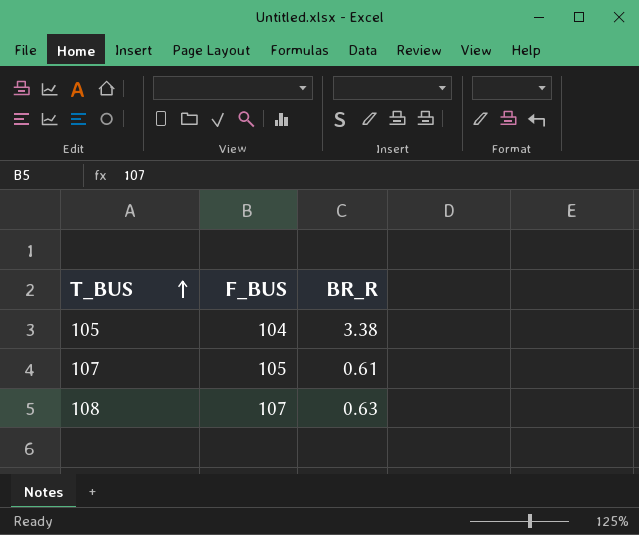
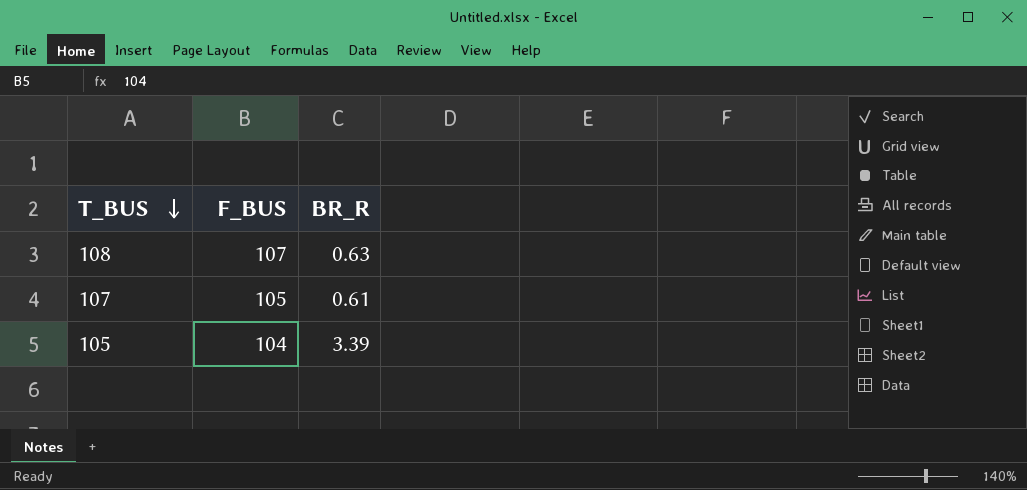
row order: T_BUS ascending -> T_BUS descending
105 | BR_R: 3.38 -> 3.39

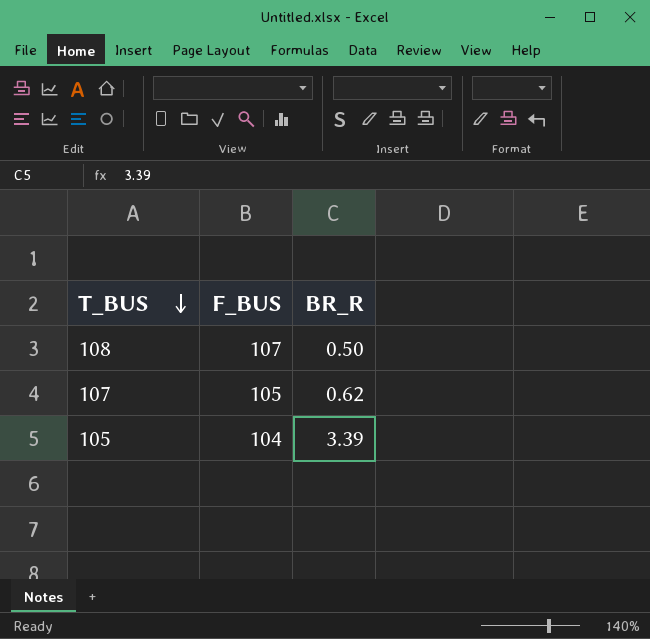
108 | BR_R: 0.63 -> 0.50
107 | BR_R: 0.61 -> 0.62

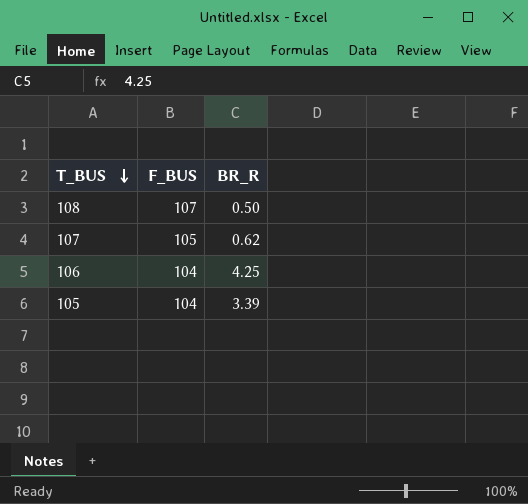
row 106: none -> 104 | 4.25

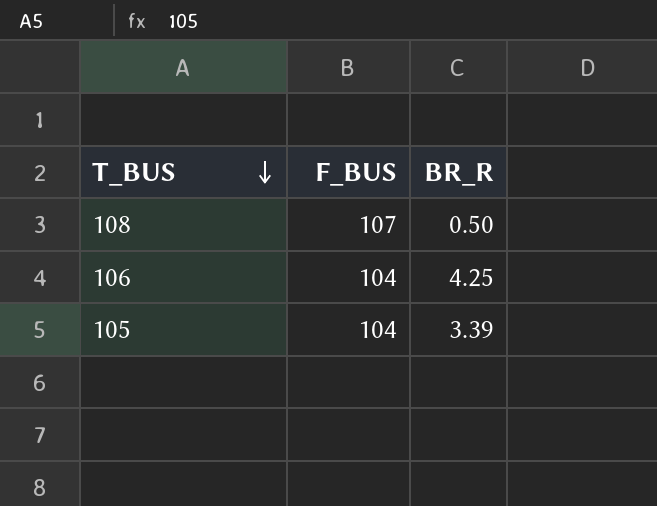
row 107: 105 | 0.62 -> none

